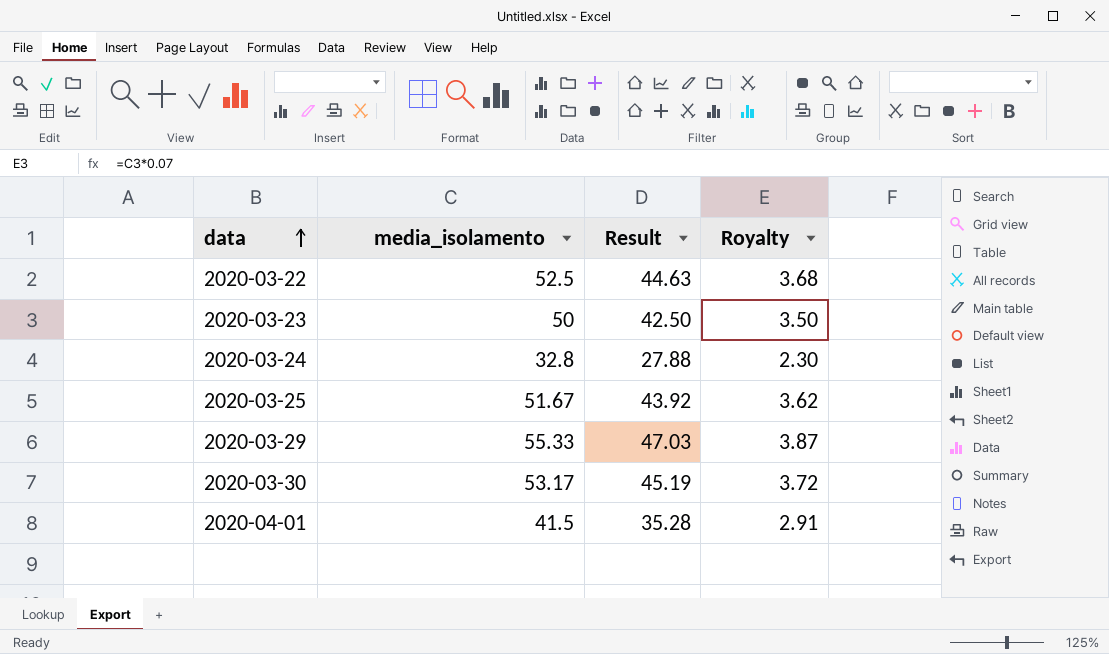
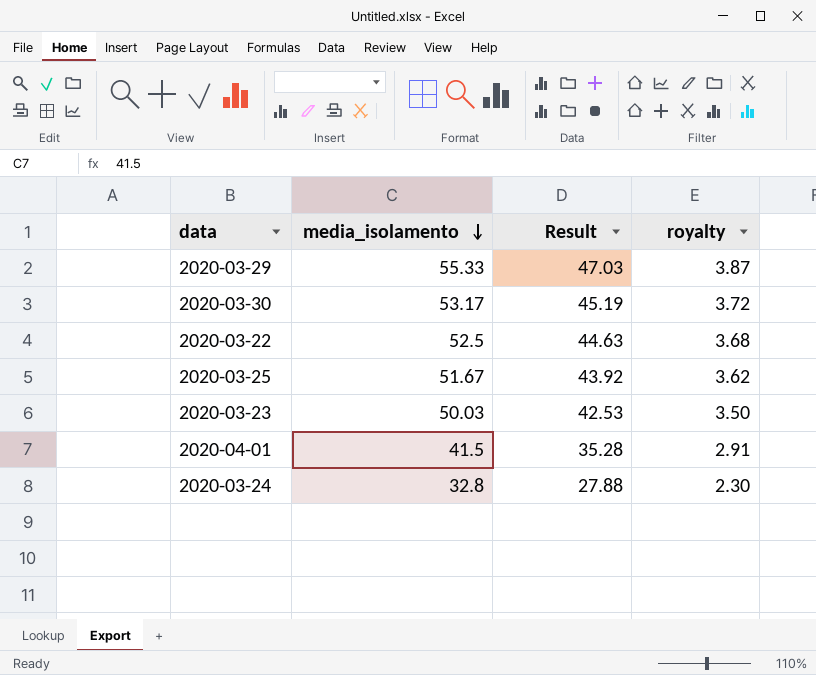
row order: data ascending -> media_isolamento descending
column name: Royalty -> royalty
2020-03-23 | media_isolamento: 50 -> 50.03
2020-03-23 | Result: 42.50 -> 42.53

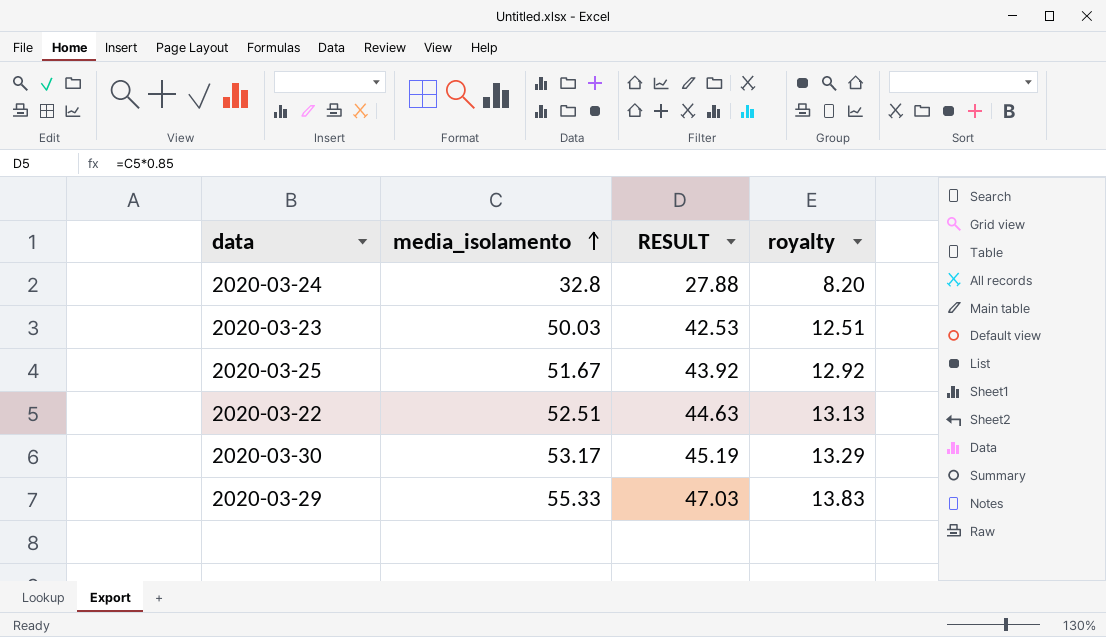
row order: media_isolamento descending -> media_isolamento ascending
column name: Result -> RESULT
column royalty | formula: [media_isolamento] * 0.07 -> [media_isolamento] * 0.25
row 2020-04-01: 41.5 | 35.28 | 2.91 -> none
2020-03-22 | media_isolamento: 52.5 -> 52.51

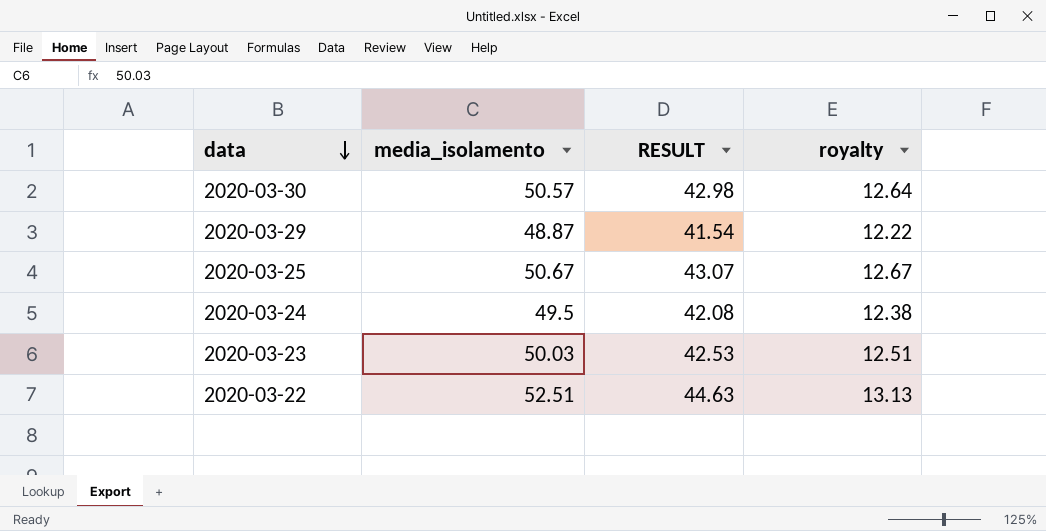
row order: media_isolamento ascending -> data descending
2020-03-30 | media_isolamento: 53.17 -> 50.57
2020-03-30 | RESULT: 45.19 -> 42.98
2020-03-30 | royalty: 13.29 -> 12.64
2020-03-29 | media_isolamento: 55.33 -> 48.87
2020-03-29 | RESULT: 47.03 -> 41.54
2020-03-29 | royalty: 13.83 -> 12.22
2020-03-25 | media_isolamento: 51.67 -> 50.67
2020-03-25 | RESULT: 43.92 -> 43.07
2020-03-25 | royalty: 12.92 -> 12.67
2020-03-24 | media_isolamento: 32.8 -> 49.5
2020-03-24 | RESULT: 27.88 -> 42.08
2020-03-24 | royalty: 8.20 -> 12.38

